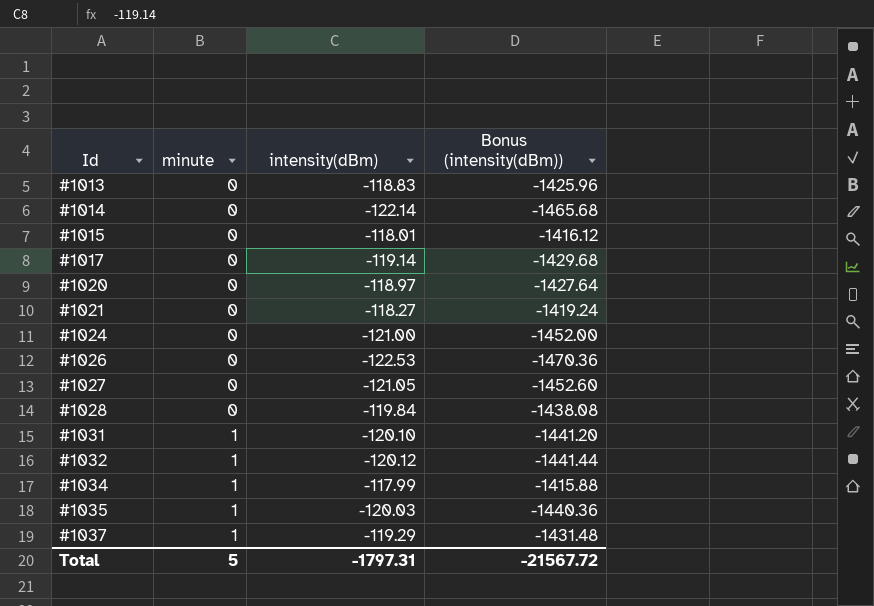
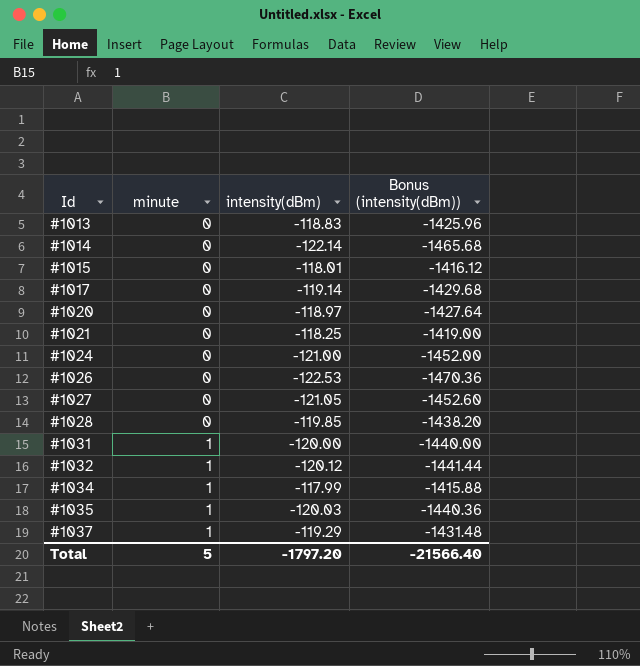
#1021 | intensity(dBm): -118.27 -> -118.25
#1021 | Bonus (intensity(dBm)): -1419.24 -> -1419.00
#1028 | intensity(dBm): -119.84 -> -119.85
#1028 | Bonus (intensity(dBm)): -1438.08 -> -1438.20
#1031 | intensity(dBm): -120.10 -> -120.00
#1031 | Bonus (intensity(dBm)): -1441.20 -> -1440.00
Total | intensity(dBm): -1797.31 -> -1797.20
Total | Bonus (intensity(dBm)): -21567.72 -> -21566.40

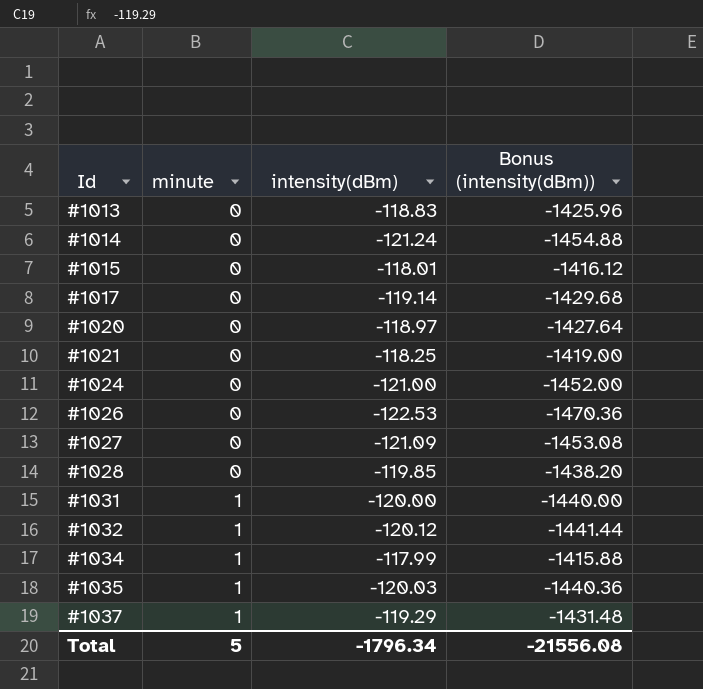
#1014 | intensity(dBm): -122.14 -> -121.24
#1014 | Bonus (intensity(dBm)): -1465.68 -> -1454.88
#1027 | intensity(dBm): -121.05 -> -121.09
#1027 | Bonus (intensity(dBm)): -1452.60 -> -1453.08
Total | intensity(dBm): -1797.20 -> -1796.34
Total | Bonus (intensity(dBm)): -21566.40 -> -21556.08

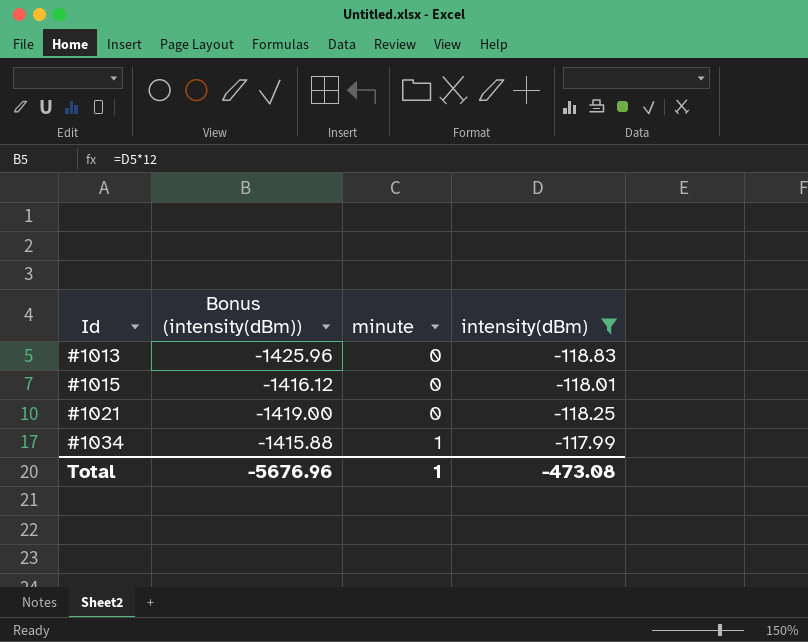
filter: none -> intensity(dBm) >= -118.83
column Bonus (intensity(dBm)) | position: 4 -> 2
Total | Bonus (intensity(dBm)): -21556.08 -> -5676.96
Total | minute: 5 -> 1
Total | intensity(dBm): -1796.34 -> -473.08

